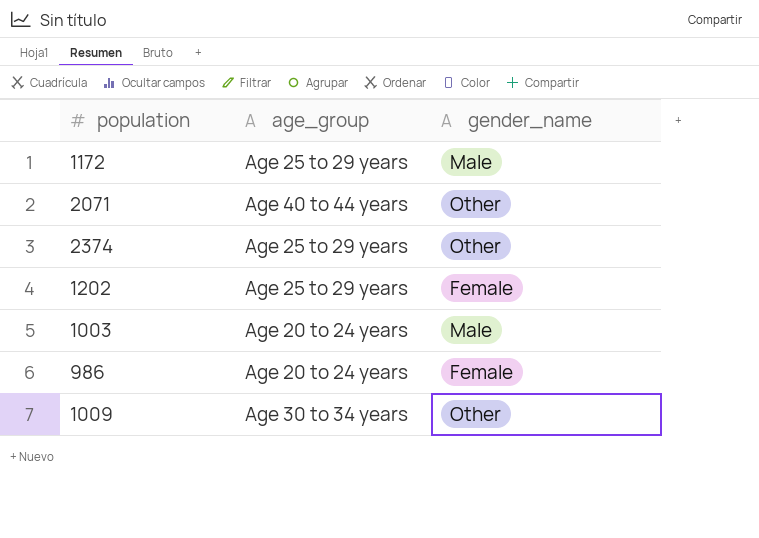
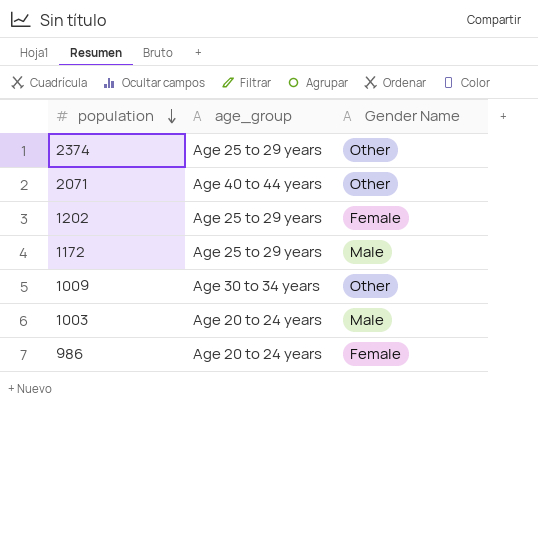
row order: none -> population descending
column name: gender_name -> Gender Name

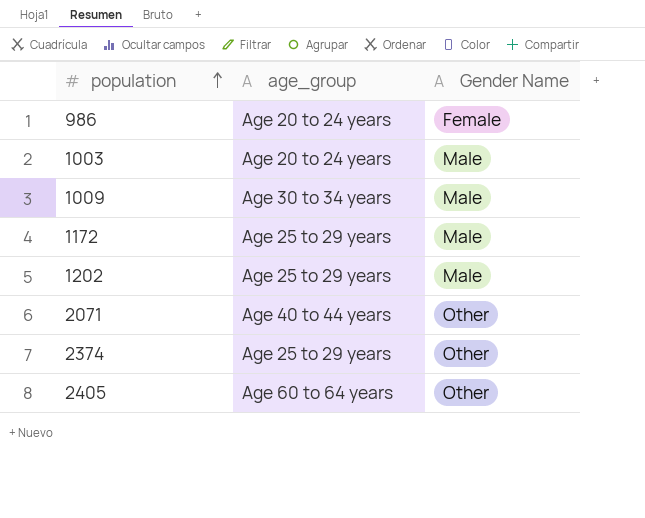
row order: population descending -> population ascending
1009 | Gender Name: Other -> Male
1202 | Gender Name: Female -> Male
row 2405: none -> Age 60 to 64 years | Other

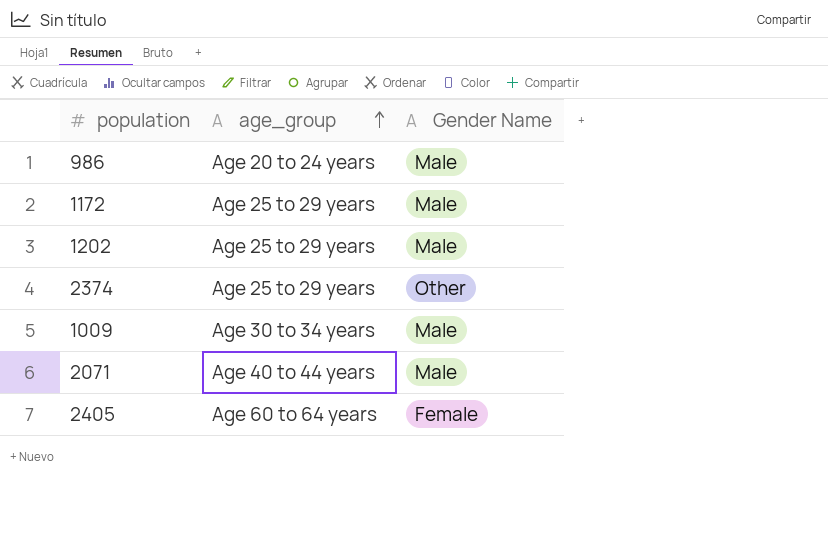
row order: population ascending -> age_group ascending
row 1003: Age 20 to 24 years | Male -> none
986 | Gender Name: Female -> Male
2071 | Gender Name: Other -> Male
2405 | Gender Name: Other -> Female

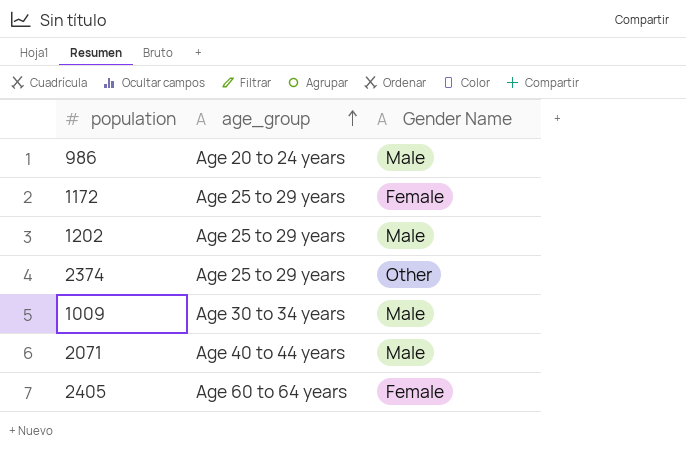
1172 | Gender Name: Male -> Female

